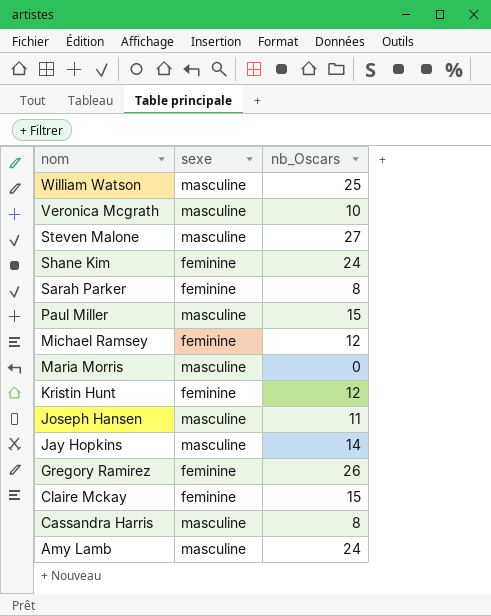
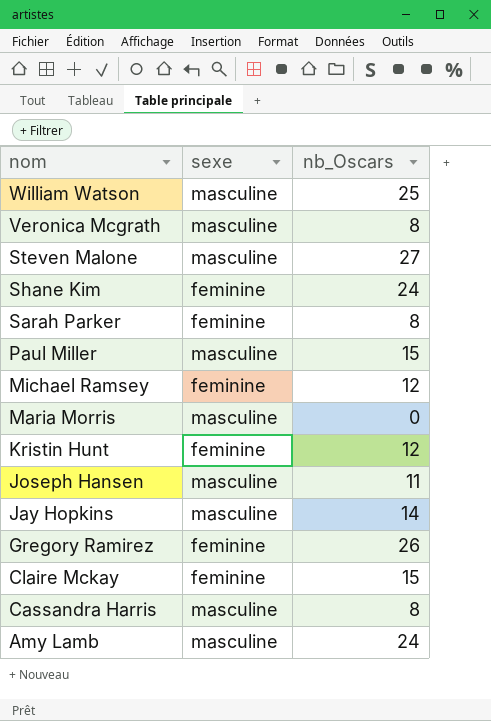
Veronica Mcgrath | nb_Oscars: 10 -> 8

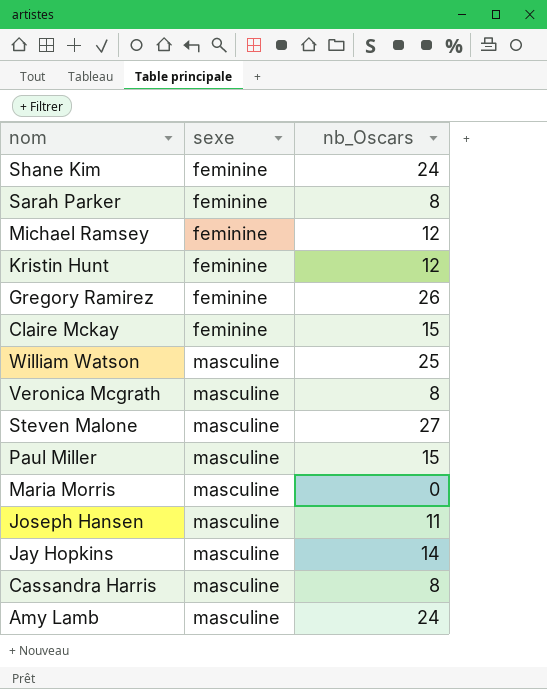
row order: nom descending -> sexe ascending

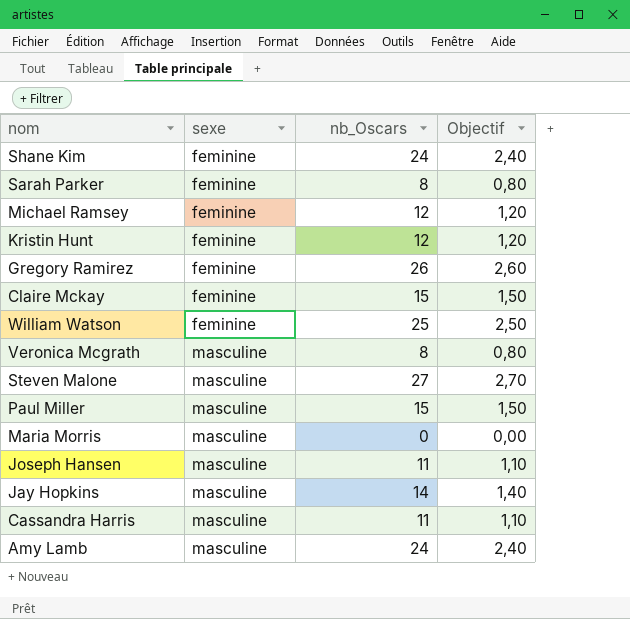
column Objectif | formula: none -> [nb_Oscars] * 0,1
William Watson | sexe: masculine -> feminine
Cassandra Harris | nb_Oscars: 8 -> 11

